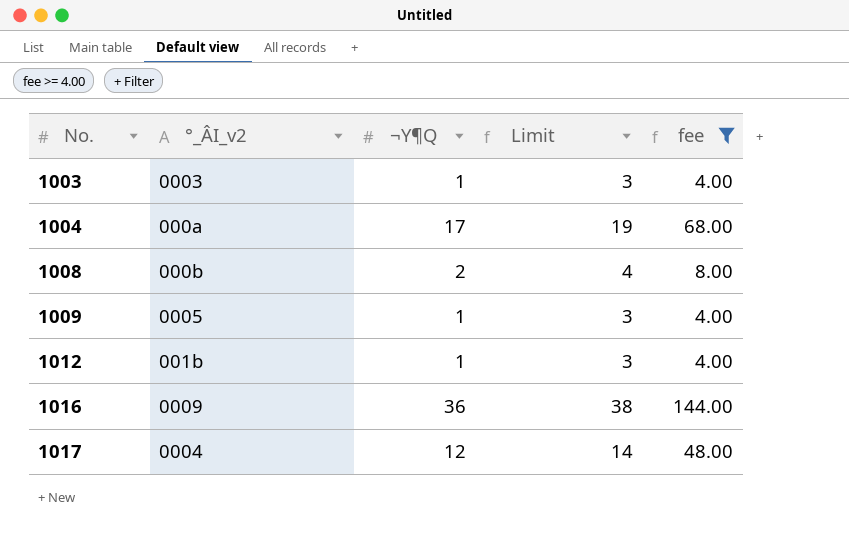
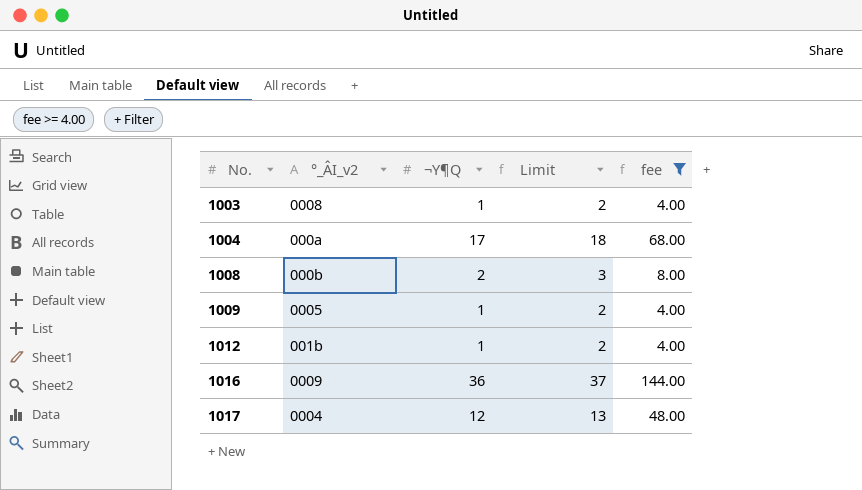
column Limit | formula: [¬Y¶Q] + 2 -> [¬Y¶Q] + 1
1003 | °_ÂI_v2: 0003 -> 0008

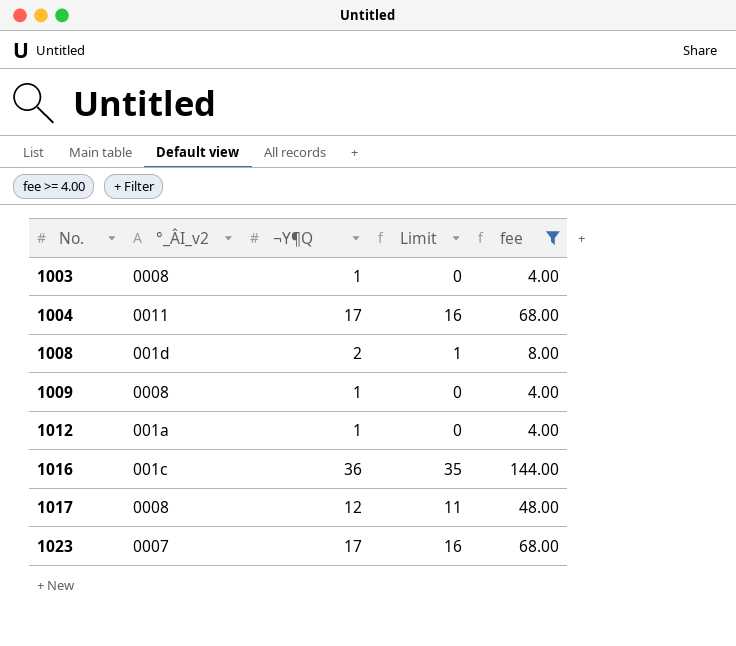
column Limit | formula: [¬Y¶Q] + 1 -> [¬Y¶Q] - 1
1004 | °_ÂI_v2: 000a -> 0011
1008 | °_ÂI_v2: 000b -> 001d
1009 | °_ÂI_v2: 0005 -> 0008
1012 | °_ÂI_v2: 001b -> 001a
1016 | °_ÂI_v2: 0009 -> 001c
1017 | °_ÂI_v2: 0004 -> 0008
row 1023: none -> 0007 | 17 | 16 | 68.00

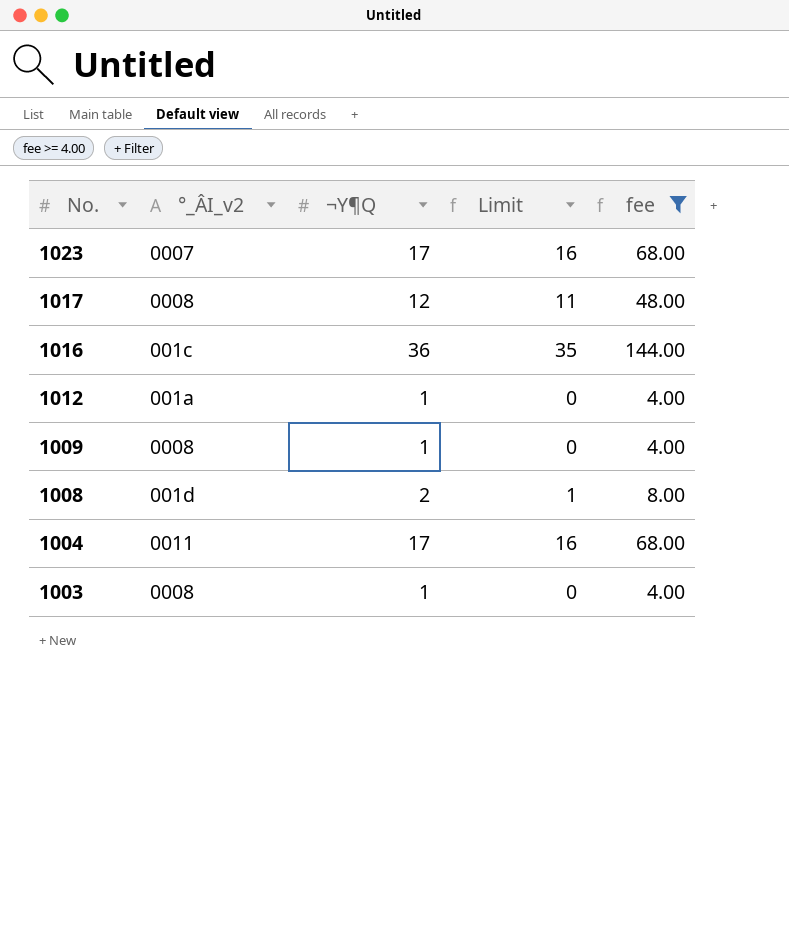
row order: No. ascending -> No. descending

